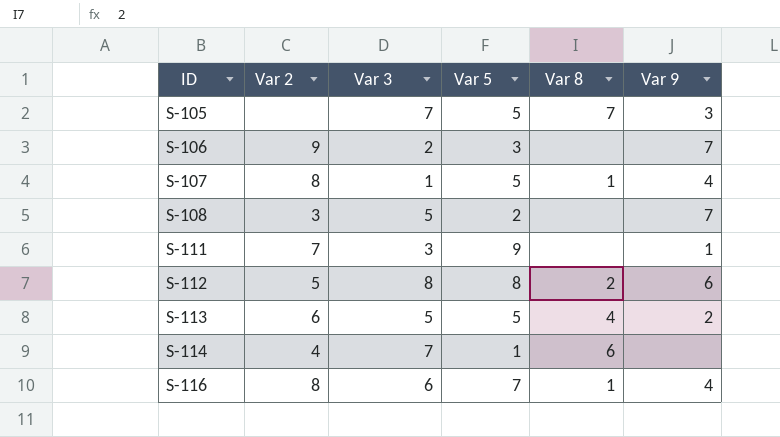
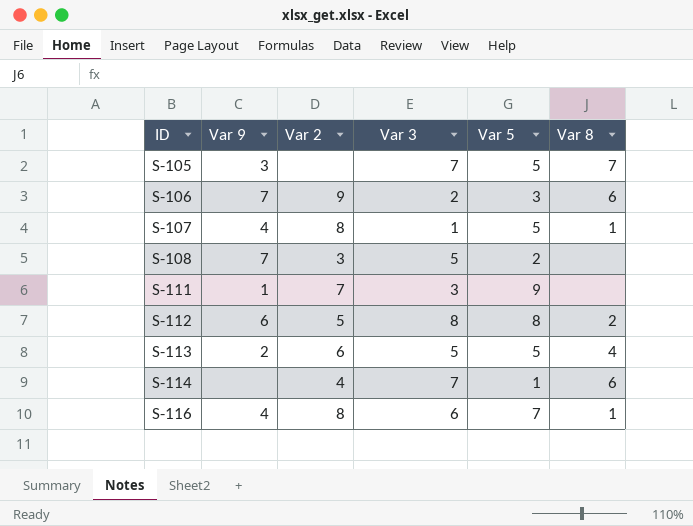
column Var 9 | position: 6 -> 2
S-106 | Var 8: none -> 6

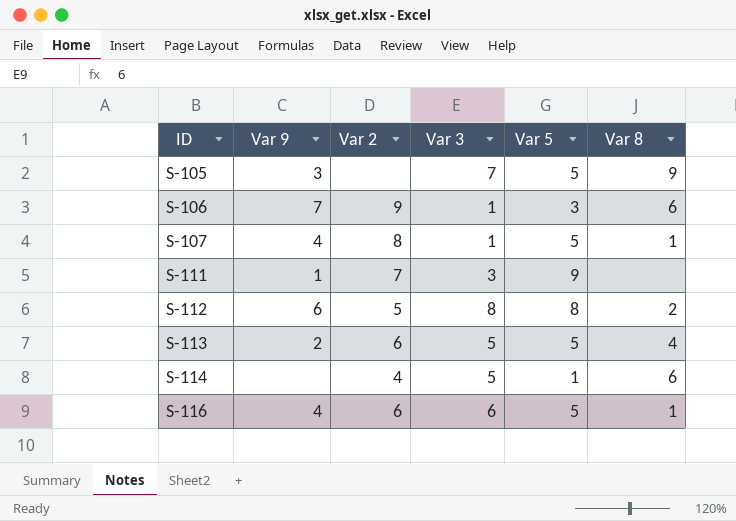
row S-108: 7 | 3 | 5 | 2 | none -> none
S-105 | Var 8: 7 -> 9
S-106 | Var 3: 2 -> 1
S-114 | Var 3: 7 -> 5
S-116 | Var 2: 8 -> 6
S-116 | Var 5: 7 -> 5

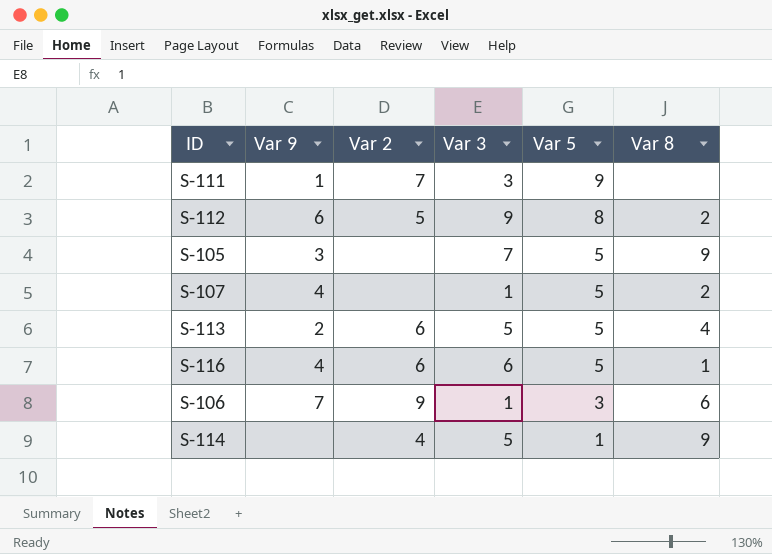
row order: ID ascending -> Var 5 descending
S-112 | Var 3: 8 -> 9
S-107 | Var 2: 8 -> none
S-107 | Var 8: 1 -> 2
S-114 | Var 8: 6 -> 9

